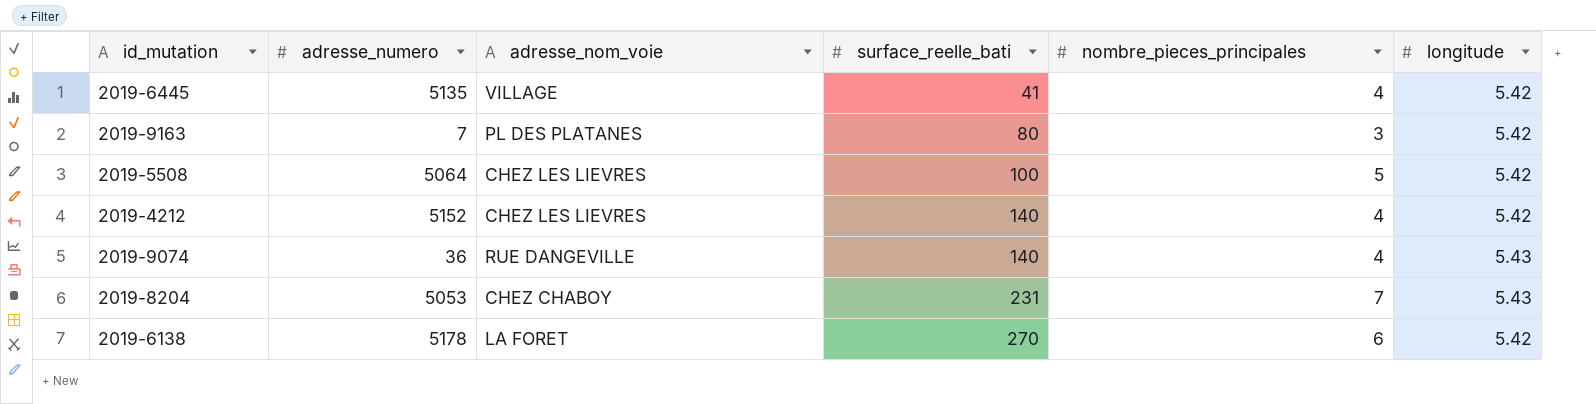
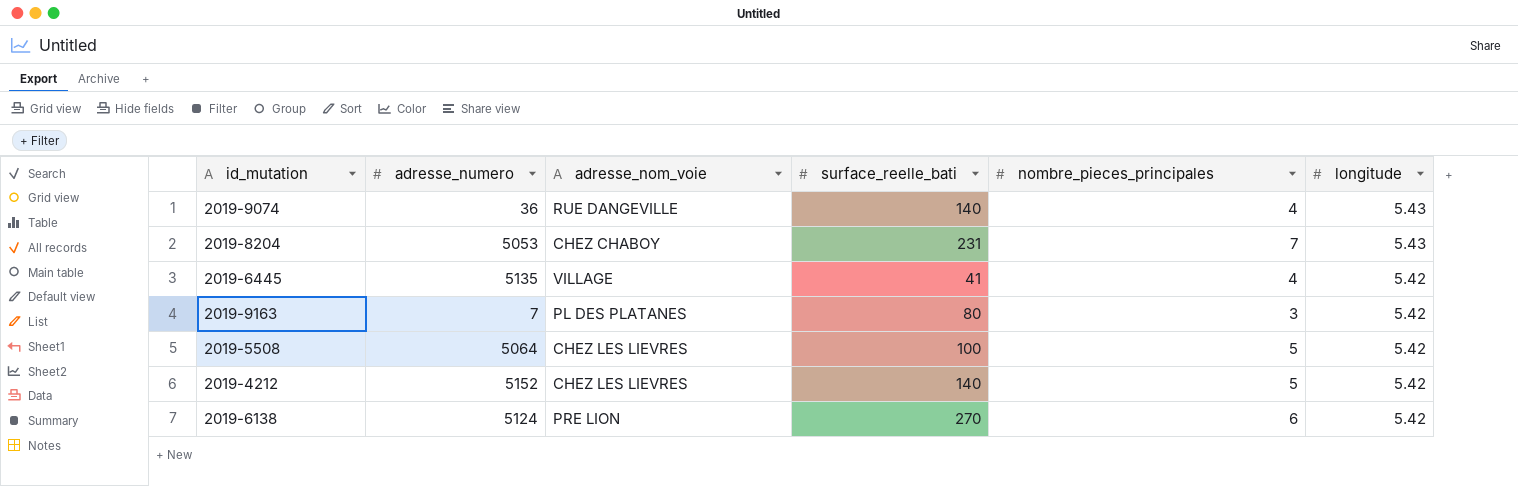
row order: surface_reelle_bati ascending -> longitude descending
2019-4212 | nombre_pieces_principales: 4 -> 5
2019-6138 | adresse_numero: 5178 -> 5124
2019-6138 | adresse_nom_voie: LA FORET -> PRE LION

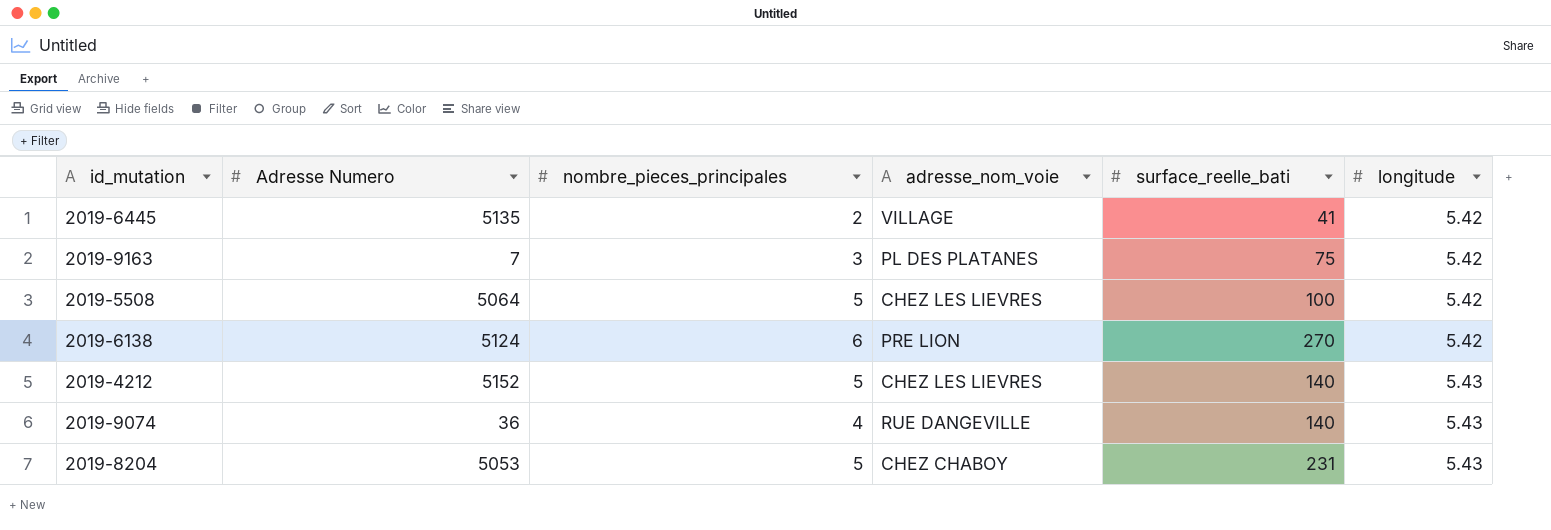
row order: longitude descending -> longitude ascending
column name: adresse_numero -> Adresse Numero
column nombre_pieces_principales | position: 5 -> 3
2019-6445 | nombre_pieces_principales: 4 -> 2
2019-9163 | surface_reelle_bati: 80 -> 75
2019-4212 | longitude: 5.42 -> 5.43
2019-8204 | nombre_pieces_principales: 7 -> 5

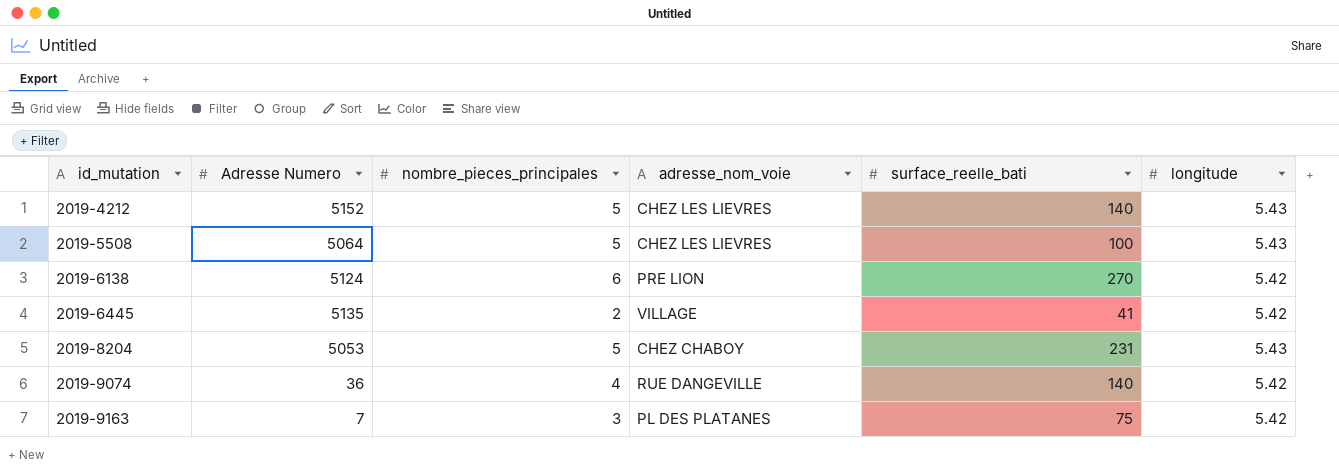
row order: longitude ascending -> id_mutation ascending
2019-5508 | longitude: 5.42 -> 5.43
2019-9074 | longitude: 5.43 -> 5.42

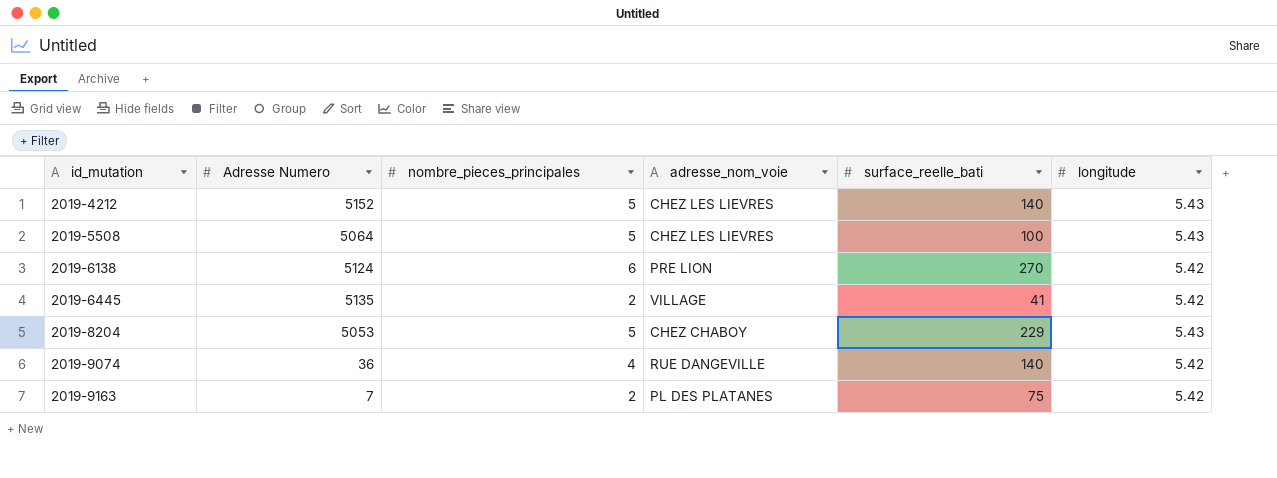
2019-8204 | surface_reelle_bati: 231 -> 229
2019-9163 | nombre_pieces_principales: 3 -> 2

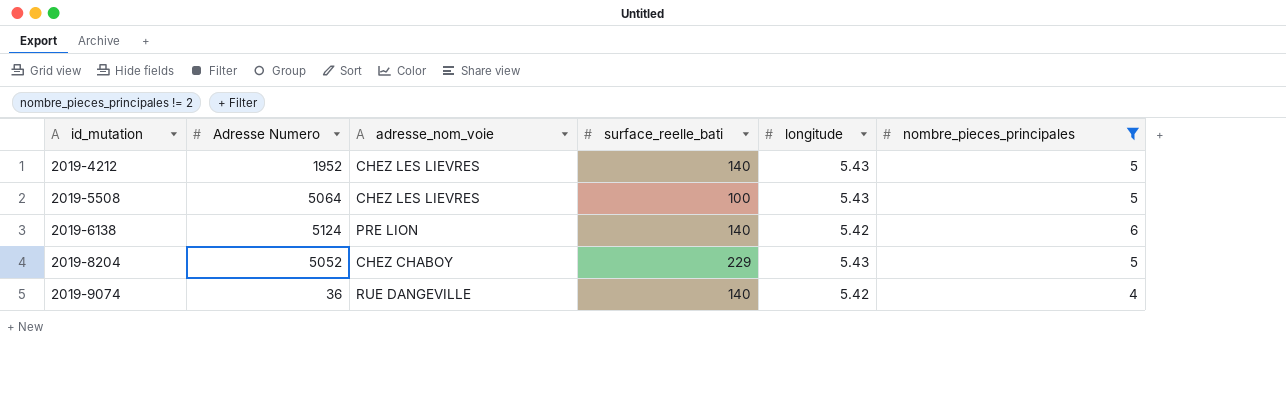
filter: none -> nombre_pieces_principales != 2
column nombre_pieces_principales | position: 3 -> 6
2019-4212 | Adresse Numero: 5152 -> 1952
2019-6138 | surface_reelle_bati: 270 -> 140
2019-8204 | Adresse Numero: 5053 -> 5052

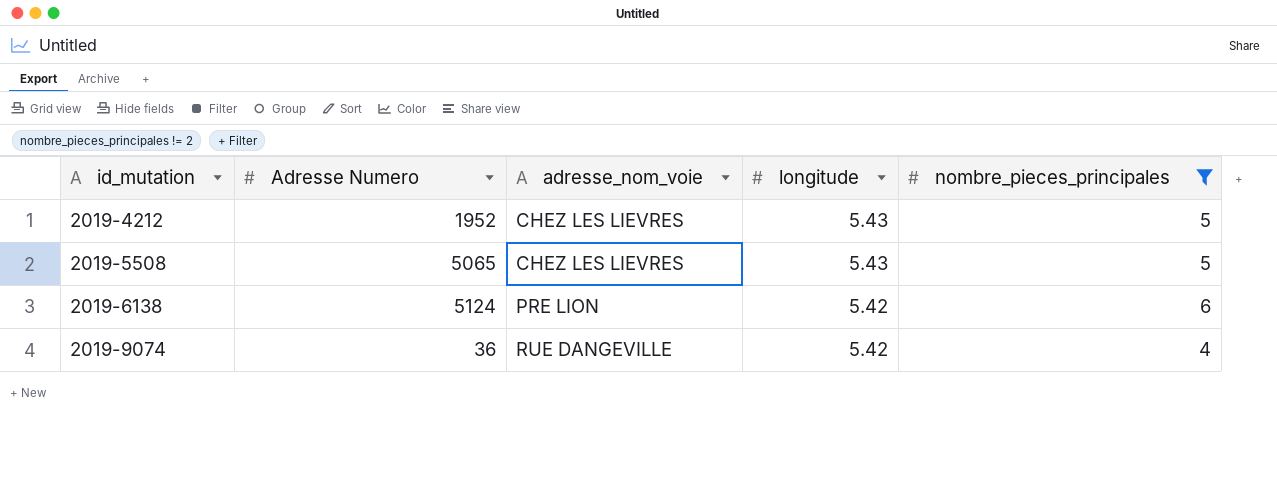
column surface_reelle_bati | position: 4 -> none
row 2019-8204: 5052 | CHEZ CHABOY | 229 | 5.43 | 5 -> none
2019-5508 | Adresse Numero: 5064 -> 5065

